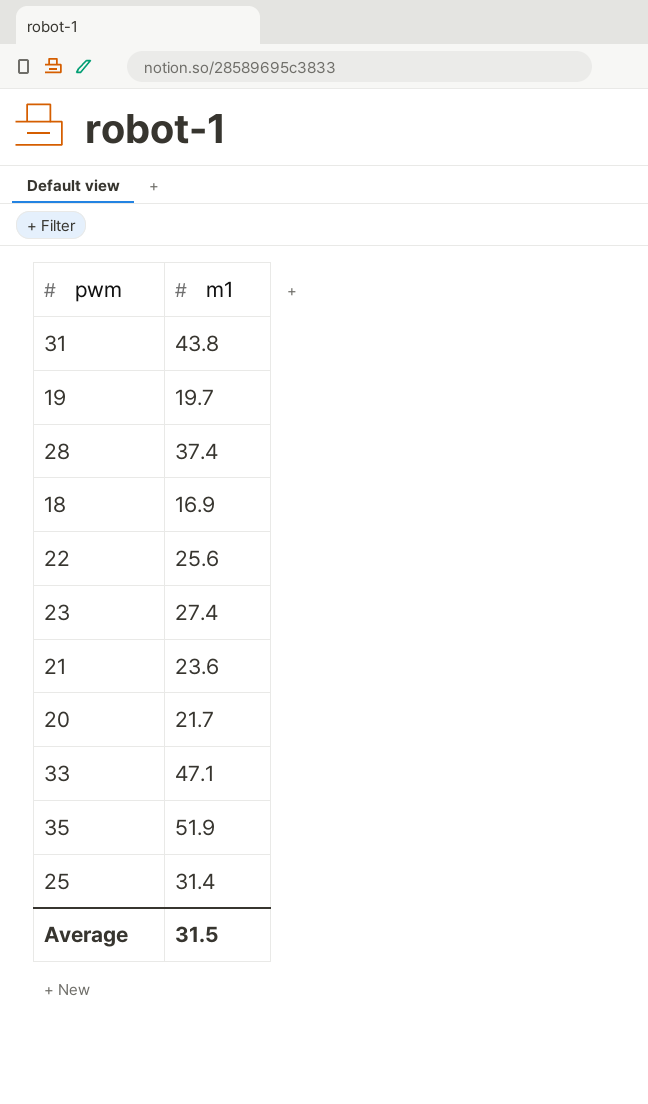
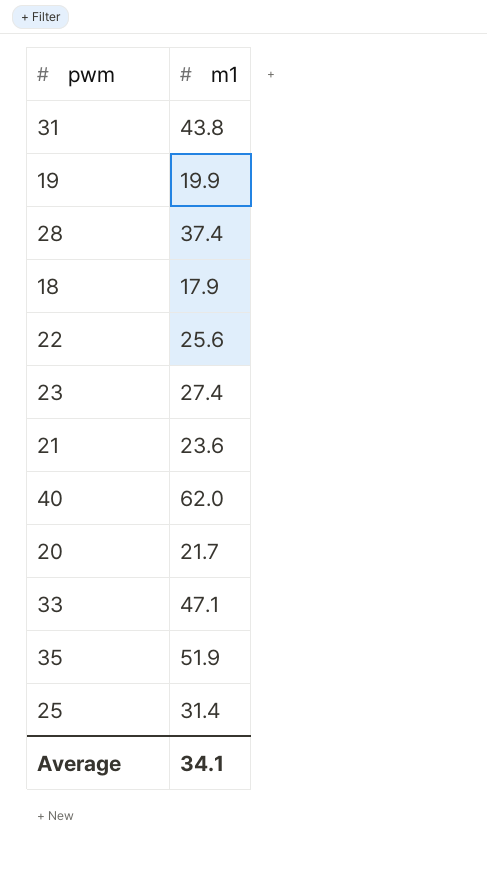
19 | m1: 19.7 -> 19.9
18 | m1: 16.9 -> 17.9
row 40: none -> 62.0
Average | m1: 31.5 -> 34.1

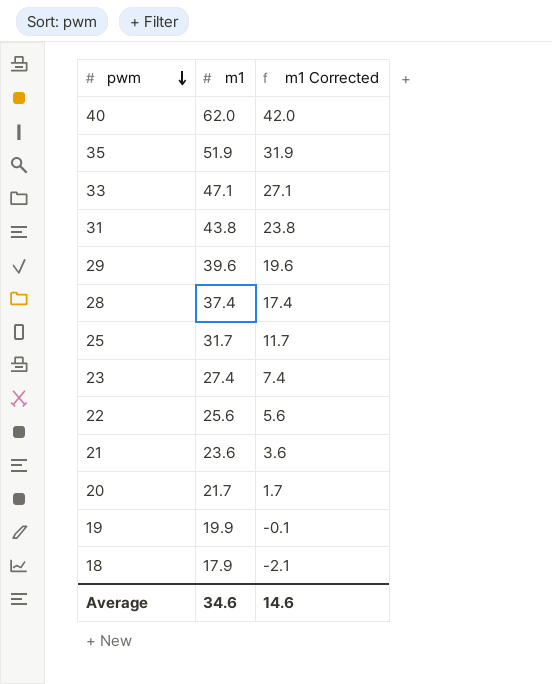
row order: none -> pwm descending
column m1 Corrected | formula: none -> [m1] - 20
row 29: none -> 39.6 | 19.6
25 | m1: 31.4 -> 31.7
Average | m1: 34.1 -> 34.6

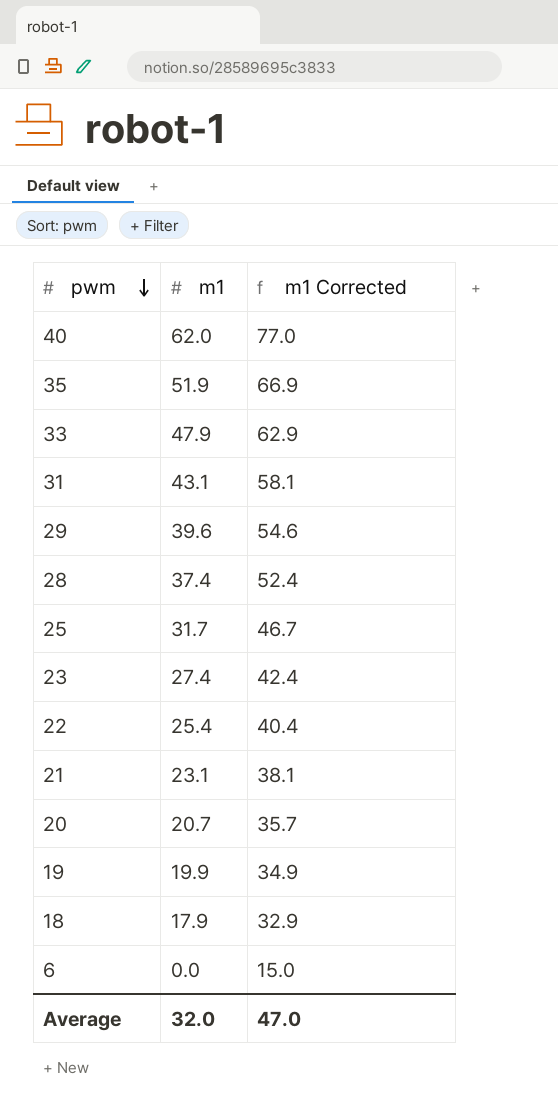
column m1 Corrected | formula: [m1] - 20 -> [m1] + 15
33 | m1: 47.1 -> 47.9
31 | m1: 43.8 -> 43.1
22 | m1: 25.6 -> 25.4
21 | m1: 23.6 -> 23.1
20 | m1: 21.7 -> 20.7
row 6: none -> 0.0 | 15.0
Average | m1: 34.6 -> 32.0
Average | m1 Corrected: 14.6 -> 47.0

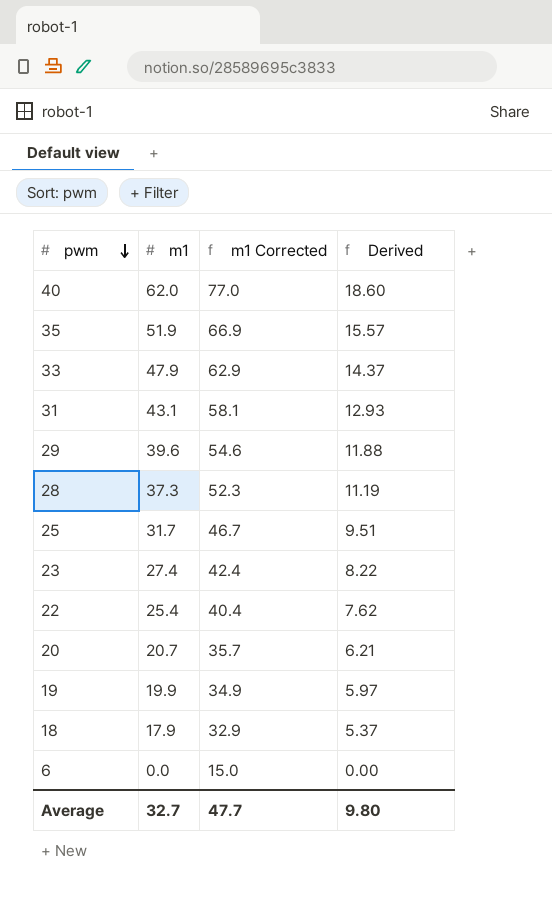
column Derived | formula: none -> [m1] * 0.3
row 21: 23.1 | 38.1 -> none
28 | m1: 37.4 -> 37.3
28 | m1 Corrected: 52.4 -> 52.3
Average | m1: 32.0 -> 32.7
Average | m1 Corrected: 47.0 -> 47.7

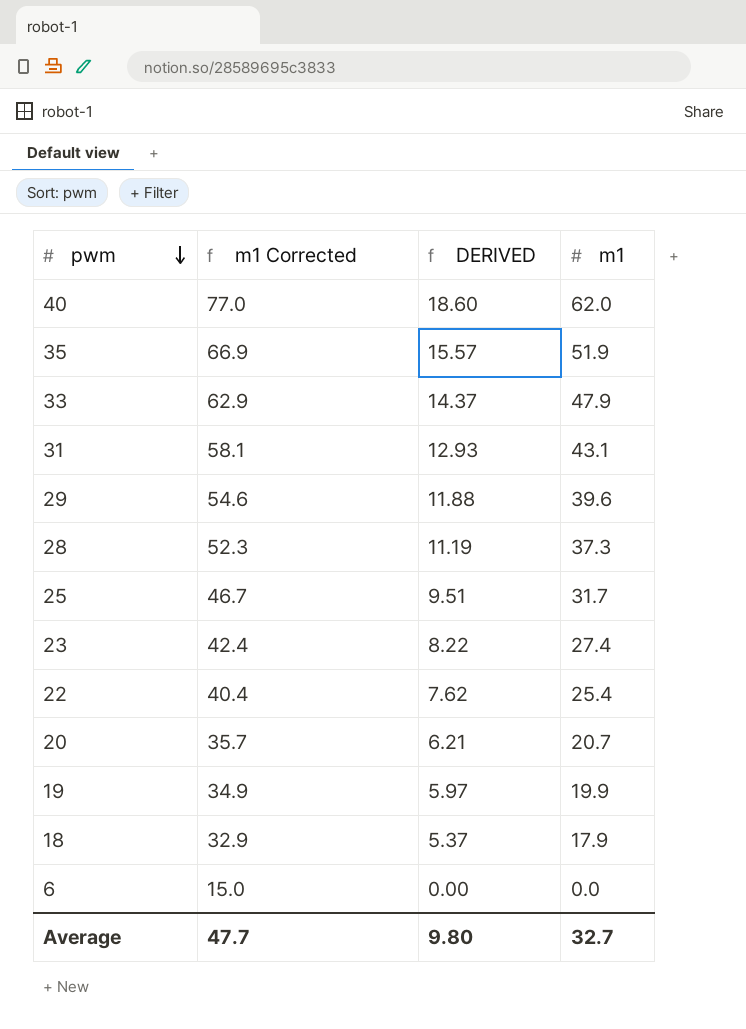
column name: Derived -> DERIVED
column m1 | position: 2 -> 4

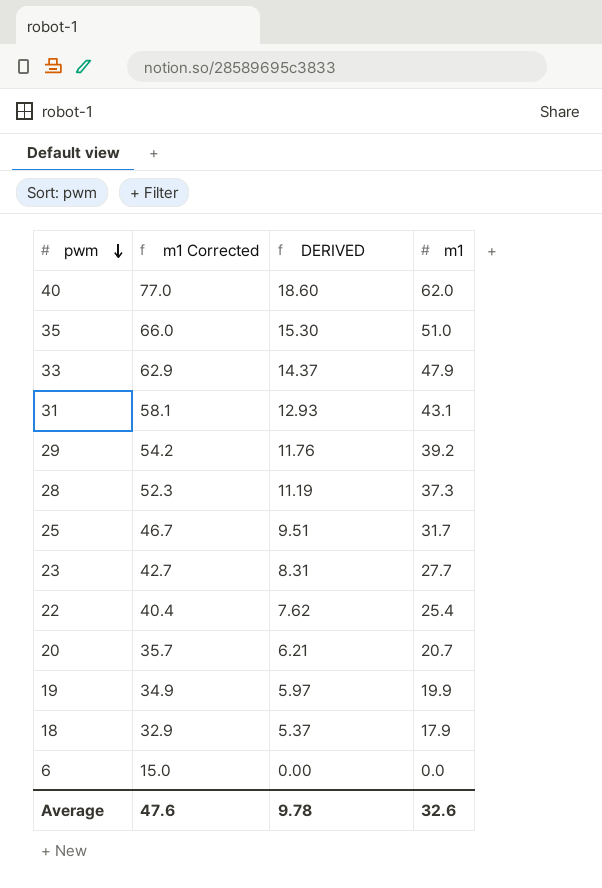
35 | m1 Corrected: 66.9 -> 66.0
35 | DERIVED: 15.57 -> 15.30
35 | m1: 51.9 -> 51.0
29 | m1 Corrected: 54.6 -> 54.2
29 | DERIVED: 11.88 -> 11.76
29 | m1: 39.6 -> 39.2
23 | m1 Corrected: 42.4 -> 42.7
23 | DERIVED: 8.22 -> 8.31
23 | m1: 27.4 -> 27.7
Average | m1 Corrected: 47.7 -> 47.6
Average | DERIVED: 9.80 -> 9.78
Average | m1: 32.7 -> 32.6

